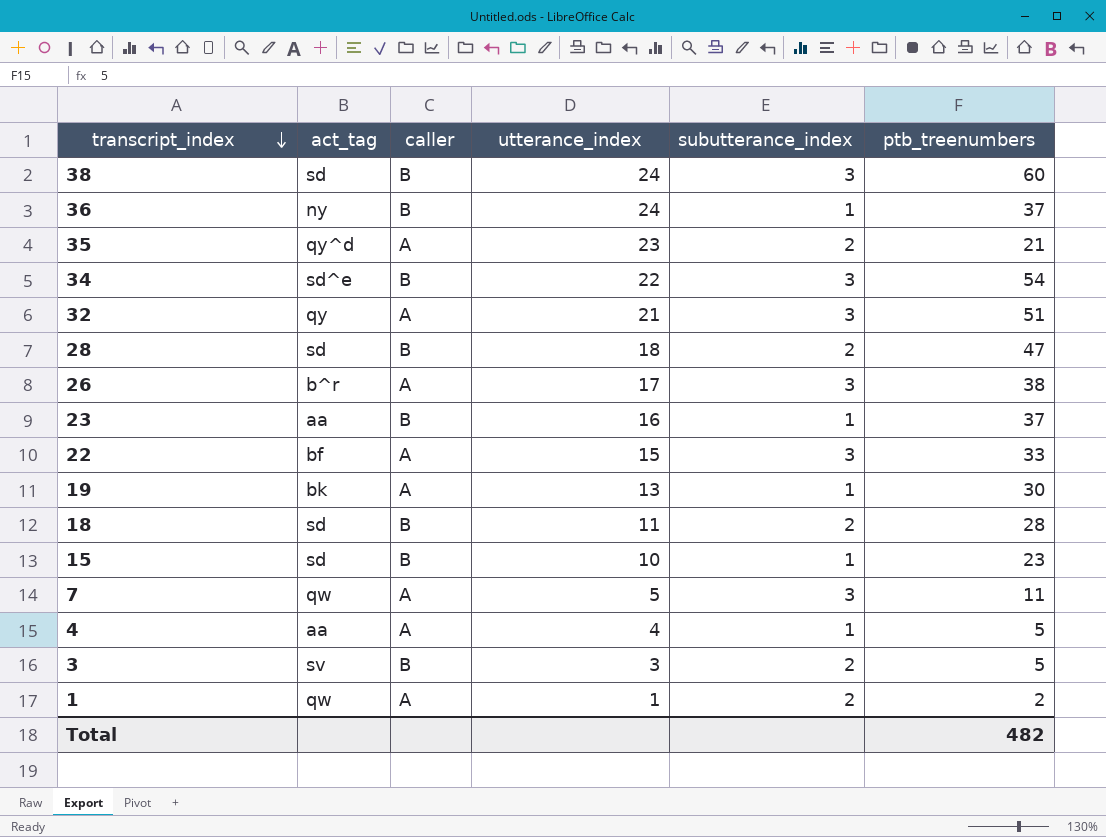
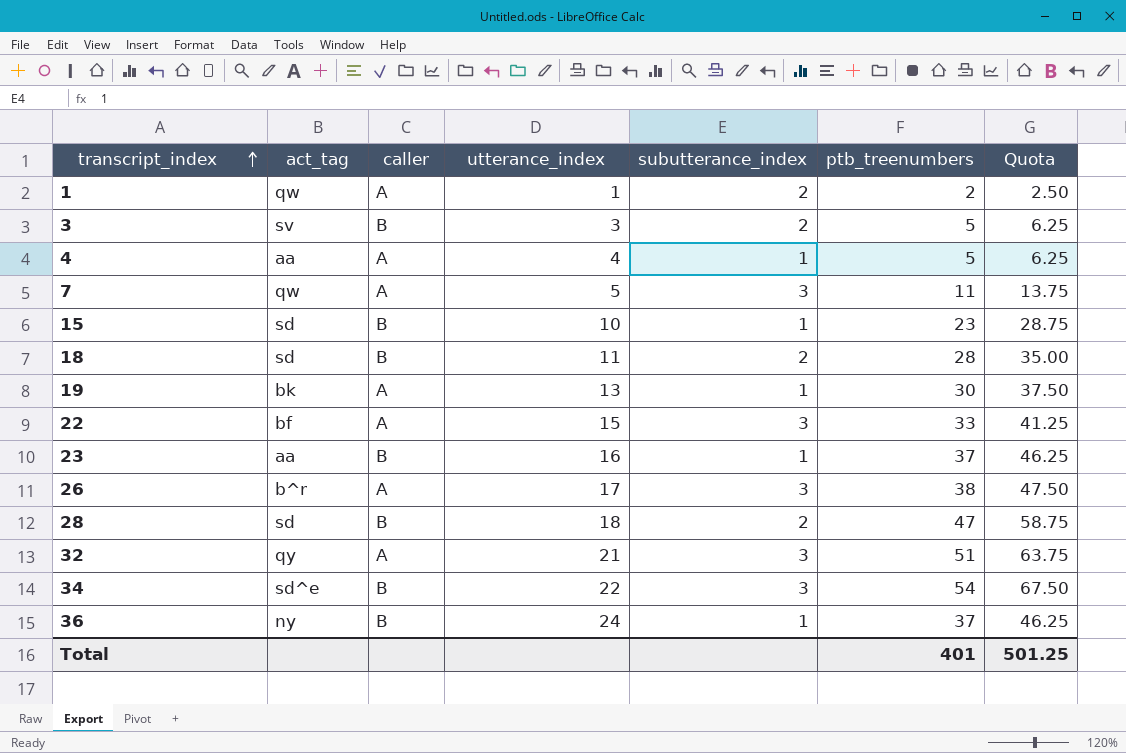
row order: transcript_index descending -> transcript_index ascending
column Quota | formula: none -> [ptb_treenumbers] * 1.25
row 38: sd | B | 24 | 3 | 60 -> none
row 35: qy^d | A | 23 | 2 | 21 -> none
Total | ptb_treenumbers: 482 -> 401

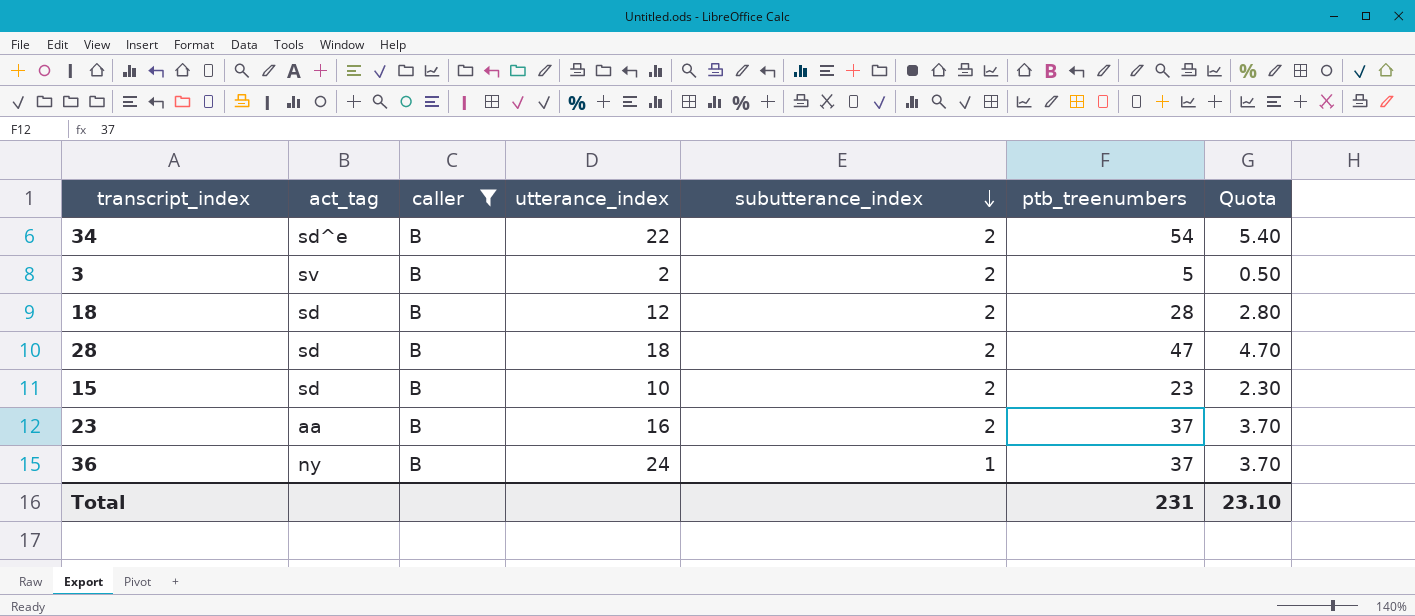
filter: none -> caller = B
row order: transcript_index ascending -> subutterance_index descending
column Quota | formula: [ptb_treenumbers] * 1.25 -> [ptb_treenumbers] * 0.1
34 | subutterance_index: 3 -> 2
3 | utterance_index: 3 -> 2
18 | utterance_index: 11 -> 12
15 | subutterance_index: 1 -> 2
23 | subutterance_index: 1 -> 2
Total | ptb_treenumbers: 401 -> 231
Total | Quota: 501.25 -> 23.10

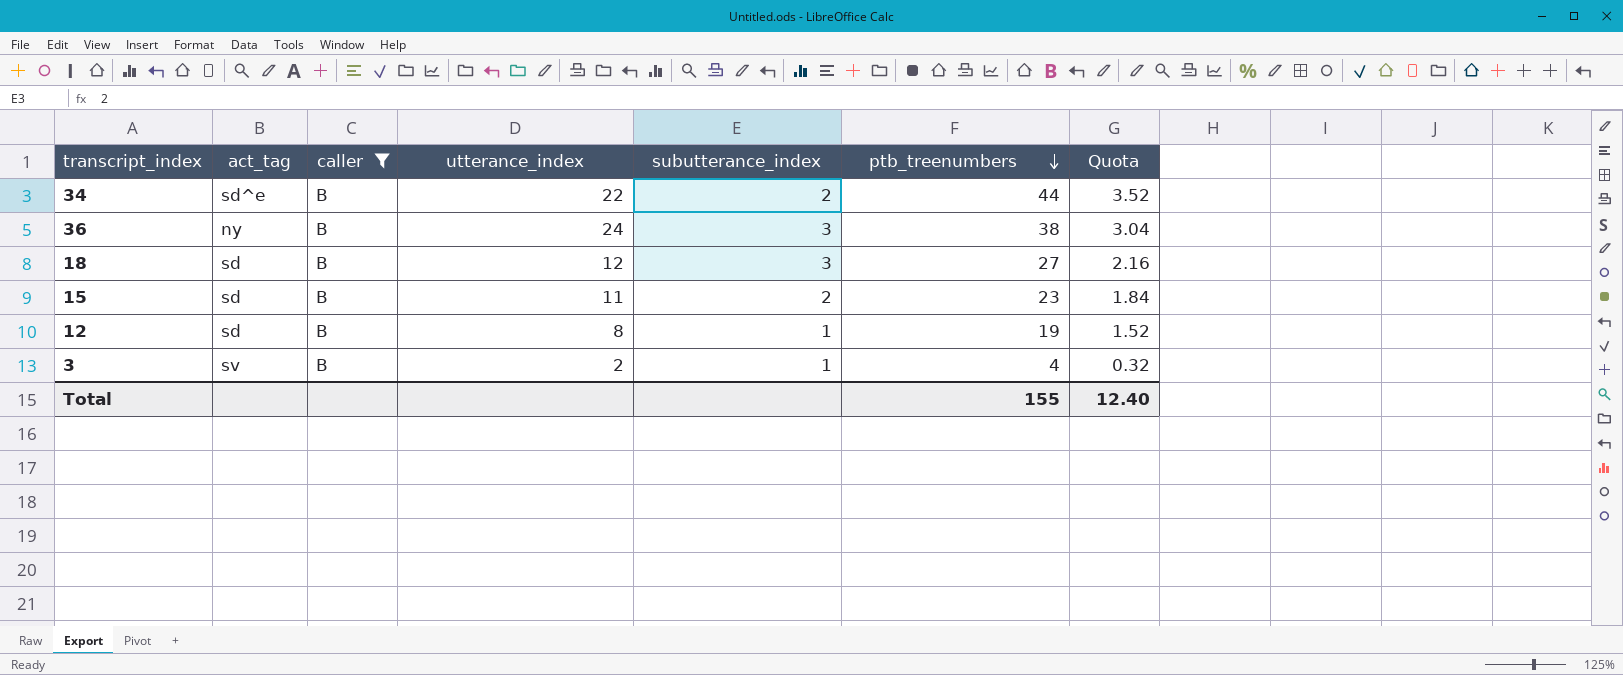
row order: subutterance_index descending -> ptb_treenumbers descending
column Quota | formula: [ptb_treenumbers] * 0.1 -> [ptb_treenumbers] * 0.08
row 28: sd | B | 18 | 2 | 47 | 4.70 -> none
row 23: aa | B | 16 | 2 | 37 | 3.70 -> none
34 | ptb_treenumbers: 54 -> 44
36 | subutterance_index: 1 -> 3
36 | ptb_treenumbers: 37 -> 38
18 | subutterance_index: 2 -> 3
18 | ptb_treenumbers: 28 -> 27
15 | utterance_index: 10 -> 11
row 12: none -> sd | B | 8 | 1 | 19 | 1.52
3 | subutterance_index: 2 -> 1
3 | ptb_treenumbers: 5 -> 4
Total | ptb_treenumbers: 231 -> 155
Total | Quota: 23.10 -> 12.40

